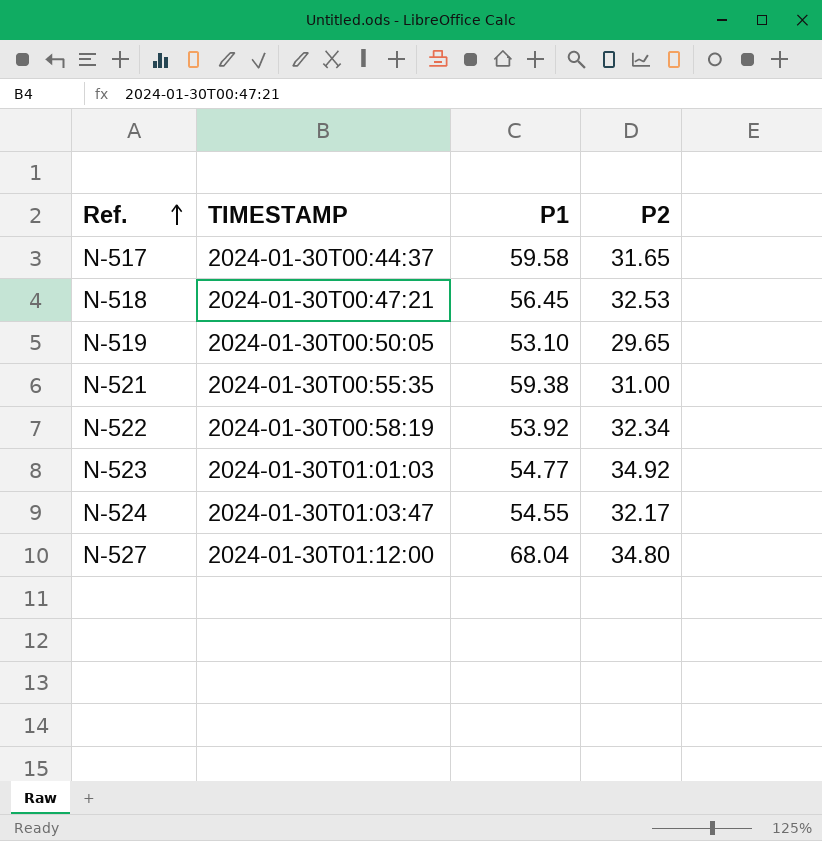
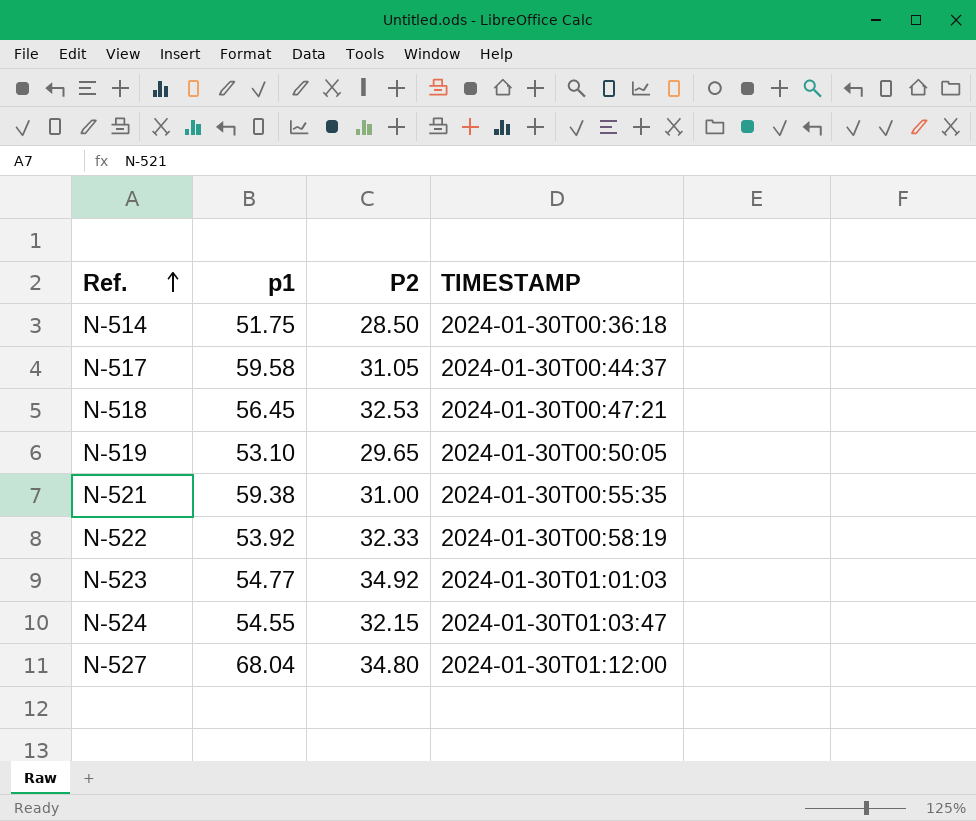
column name: P1 -> p1
column TIMESTAMP | position: 2 -> 4
row N-514: none -> 51.75 | 28.50 | 2024-01-30T00:36:18
N-517 | P2: 31.65 -> 31.05
N-522 | P2: 32.34 -> 32.33
N-524 | P2: 32.17 -> 32.15

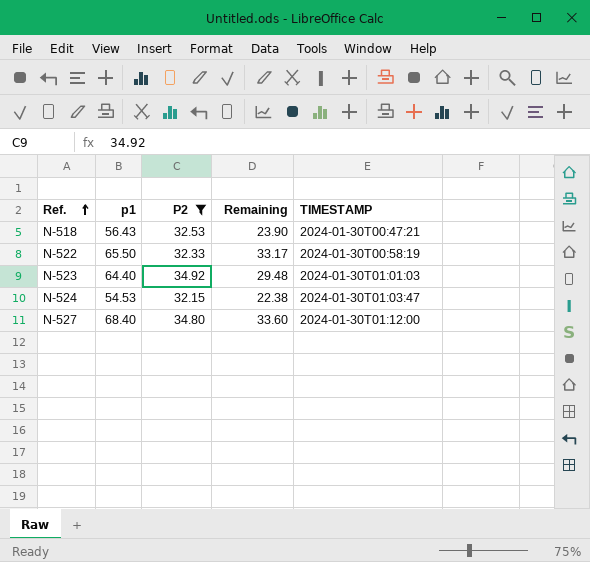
filter: none -> P2 >= 32.15
column Remaining | formula: none -> [p1] - [P2]
N-518 | p1: 56.45 -> 56.43
N-522 | p1: 53.92 -> 65.50
N-523 | p1: 54.77 -> 64.40
N-524 | p1: 54.55 -> 54.53
N-527 | p1: 68.04 -> 68.40

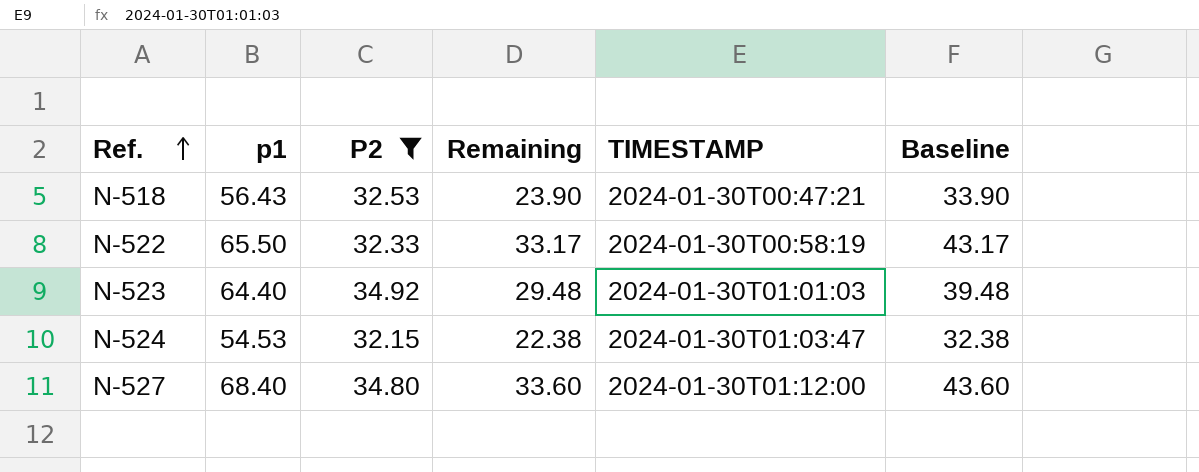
column Baseline | formula: none -> [Remaining] + 10

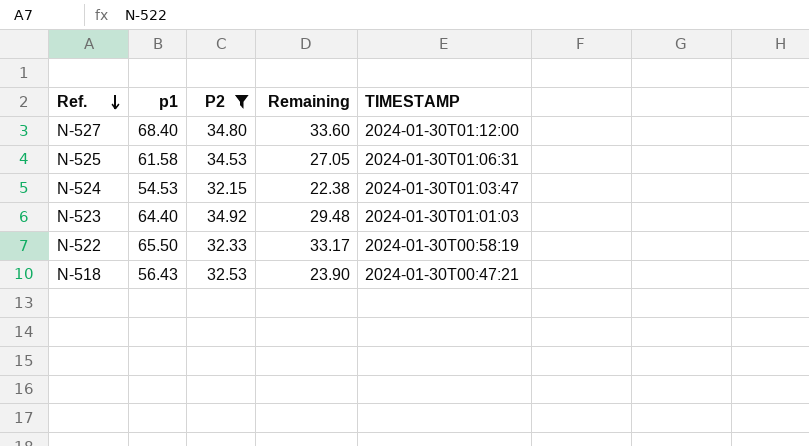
row order: Ref. ascending -> Ref. descending
column Baseline | formula: [Remaining] + 10 -> none
row N-525: none -> 61.58 | 34.53 | 27.05 | 2024-01-30T01:06:31

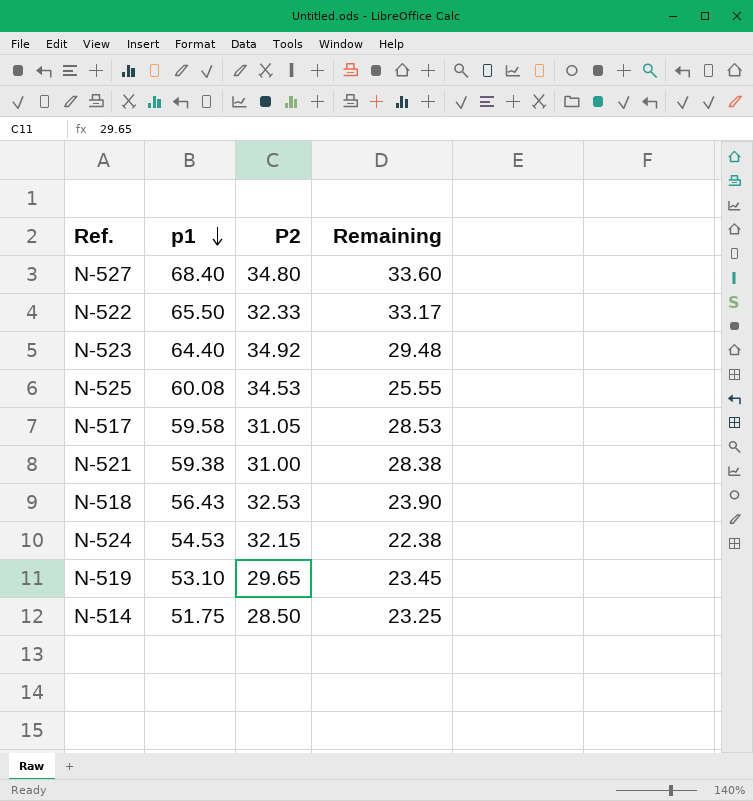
filter: P2 >= 32.15 -> none
row order: Ref. descending -> p1 descending
column TIMESTAMP | position: 5 -> none
N-525 | p1: 61.58 -> 60.08
N-525 | Remaining: 27.05 -> 25.55

